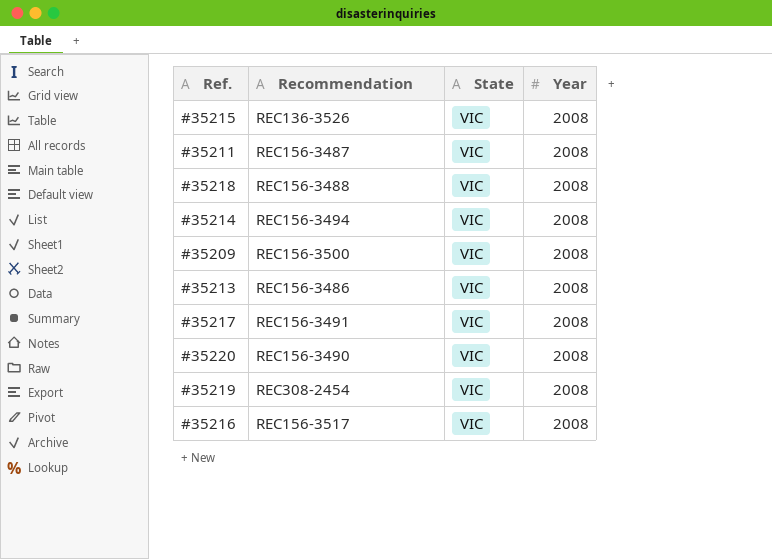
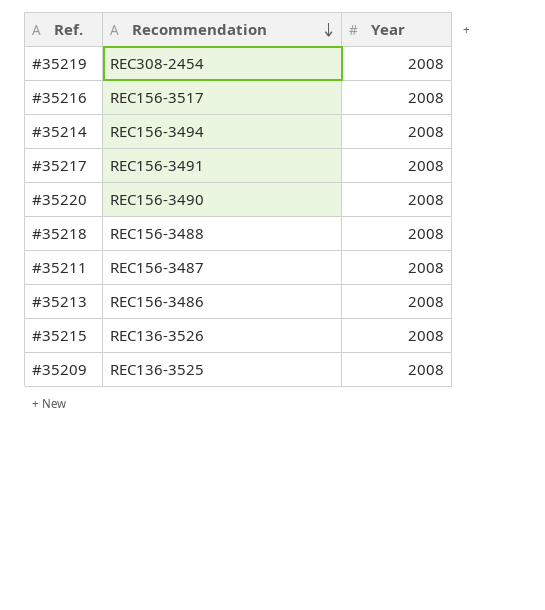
row order: none -> Recommendation descending
column State | position: 3 -> none
#35209 | Recommendation: REC156-3500 -> REC136-3525

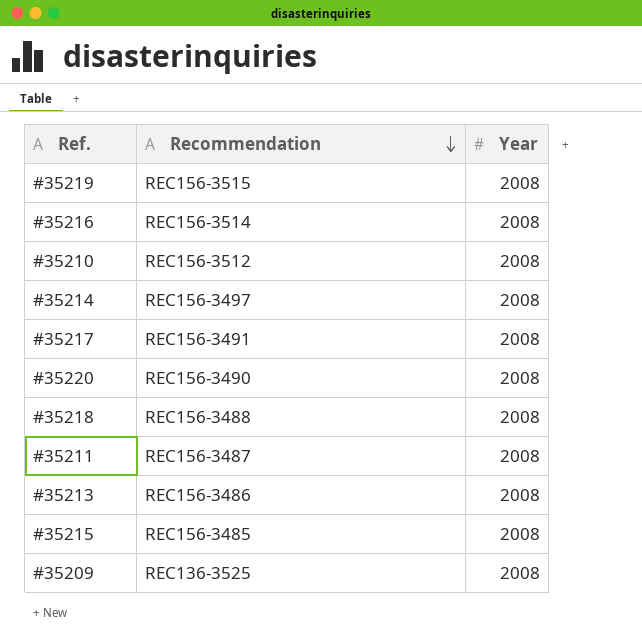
#35219 | Recommendation: REC308-2454 -> REC156-3515
#35216 | Recommendation: REC156-3517 -> REC156-3514
row #35210: none -> REC156-3512 | 2008
#35214 | Recommendation: REC156-3494 -> REC156-3497
#35215 | Recommendation: REC136-3526 -> REC156-3485

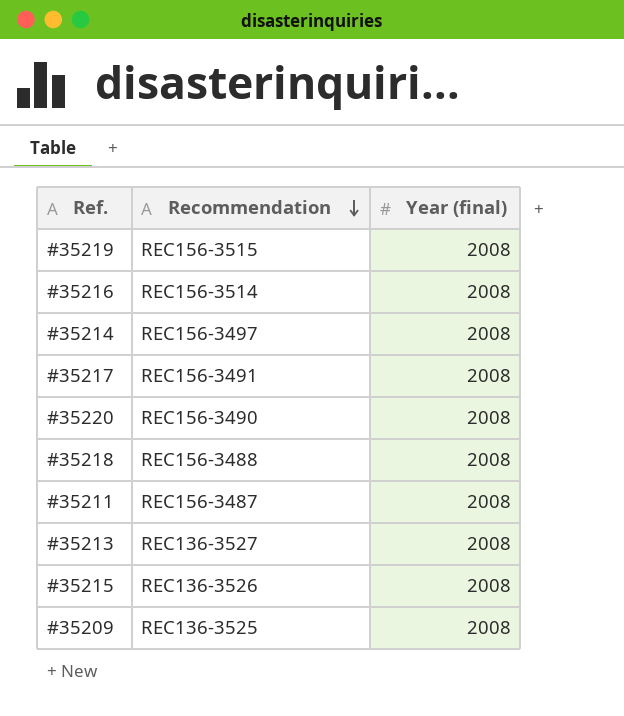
column name: Year -> Year (final)
row #35210: REC156-3512 | 2008 -> none
#35213 | Recommendation: REC156-3486 -> REC136-3527
#35215 | Recommendation: REC156-3485 -> REC136-3526

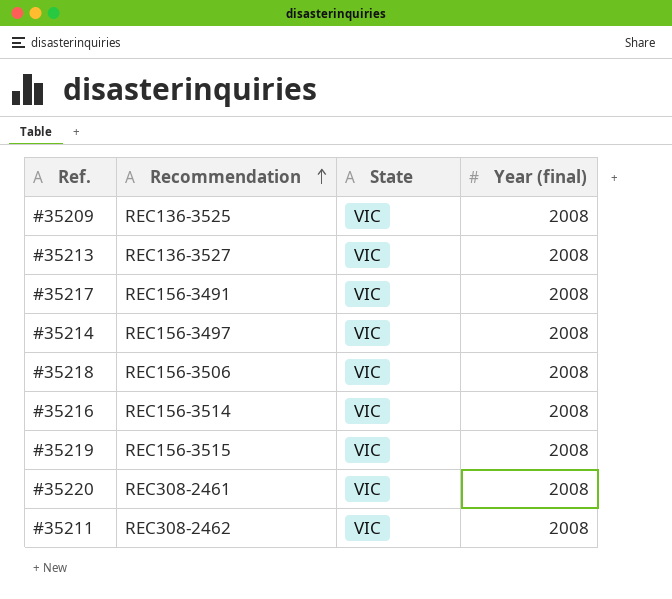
row order: Recommendation descending -> Recommendation ascending
column State | position: none -> 3
row #35215: REC136-3526 | 2008 -> none
#35218 | Recommendation: REC156-3488 -> REC156-3506
#35220 | Recommendation: REC156-3490 -> REC308-2461
#35211 | Recommendation: REC156-3487 -> REC308-2462

